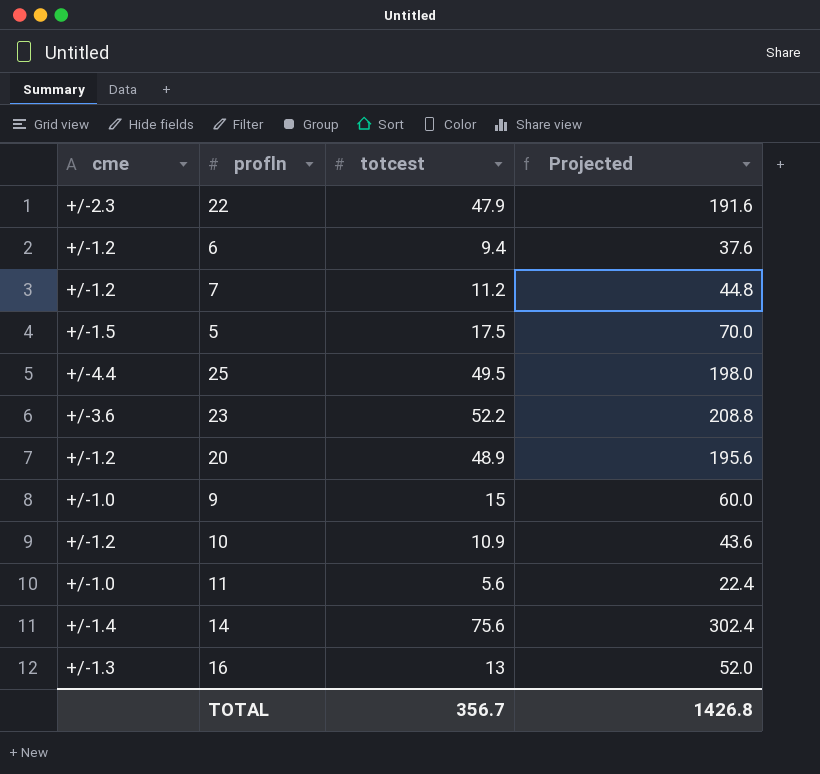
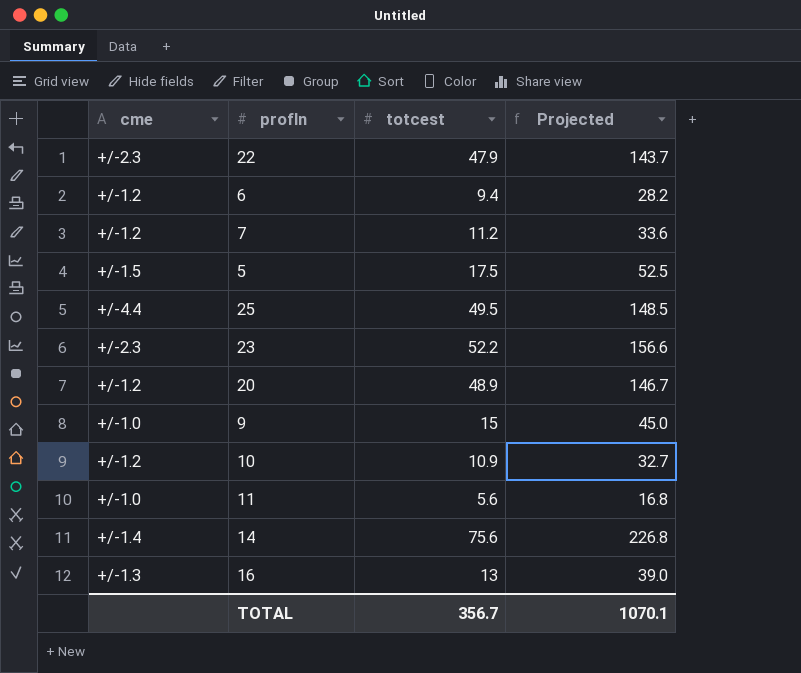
column Projected | formula: [totcest] * 4 -> [totcest] * 3
23 | cme: +/-3.6 -> +/-2.3
TOTAL | Projected: 1426.8 -> 1070.1

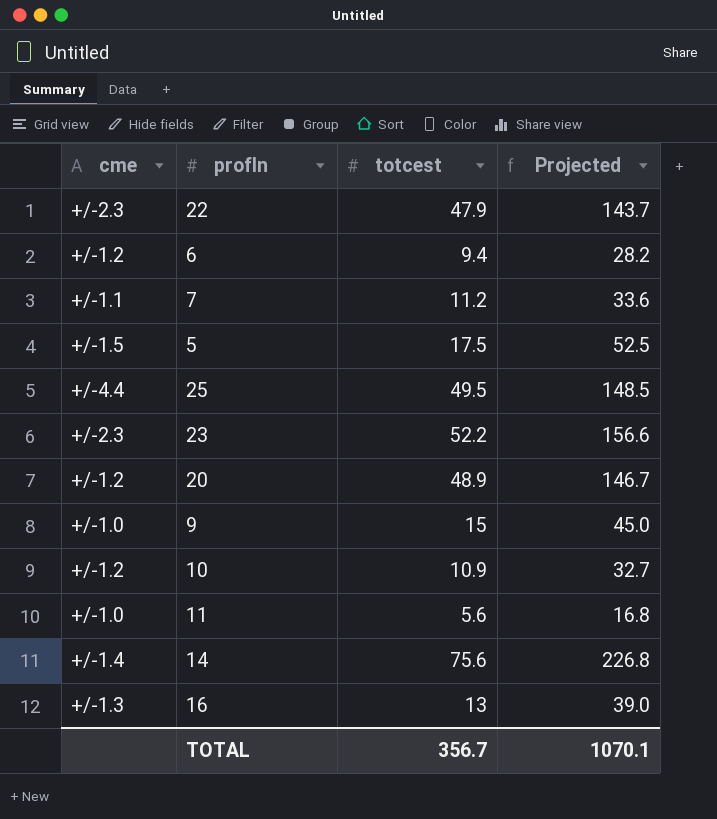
7 | cme: +/-1.2 -> +/-1.1

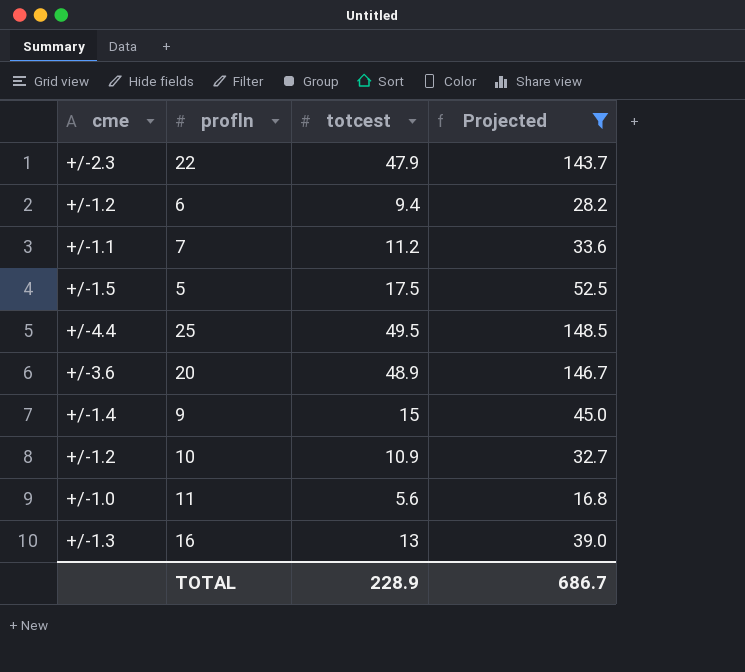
filter: none -> Projected <= 148.5
20 | cme: +/-1.2 -> +/-3.6
9 | cme: +/-1.0 -> +/-1.4
TOTAL | totcest: 356.7 -> 228.9
TOTAL | Projected: 1070.1 -> 686.7

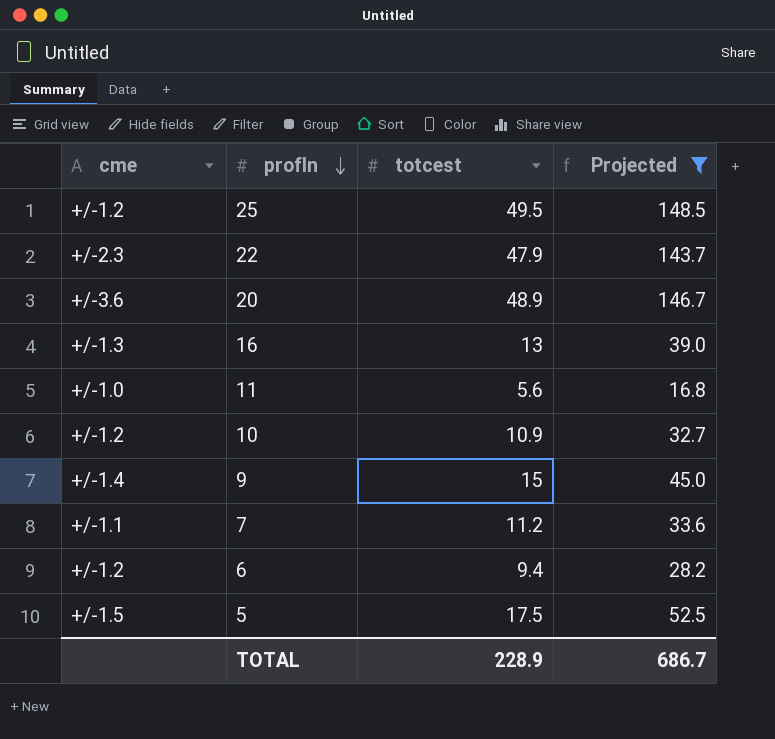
row order: none -> profln descending
25 | cme: +/-4.4 -> +/-1.2

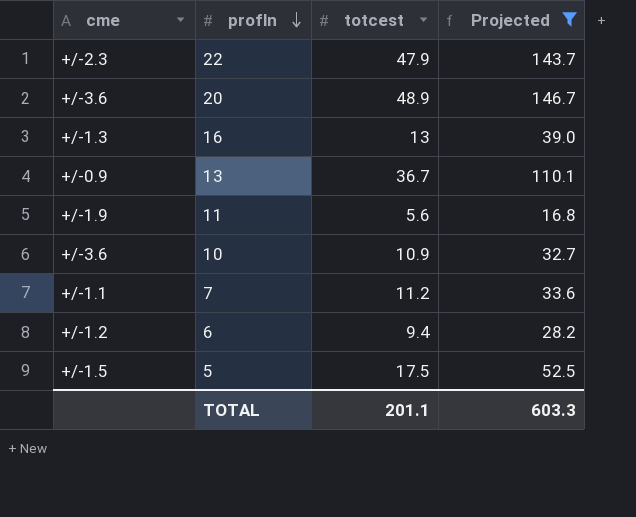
row 25: +/-1.2 | 49.5 | 148.5 -> none
row 9: +/-1.4 | 15 | 45.0 -> none
row 13: none -> +/-0.9 | 36.7 | 110.1
11 | cme: +/-1.0 -> +/-1.9
10 | cme: +/-1.2 -> +/-3.6
TOTAL | totcest: 228.9 -> 201.1
TOTAL | Projected: 686.7 -> 603.3

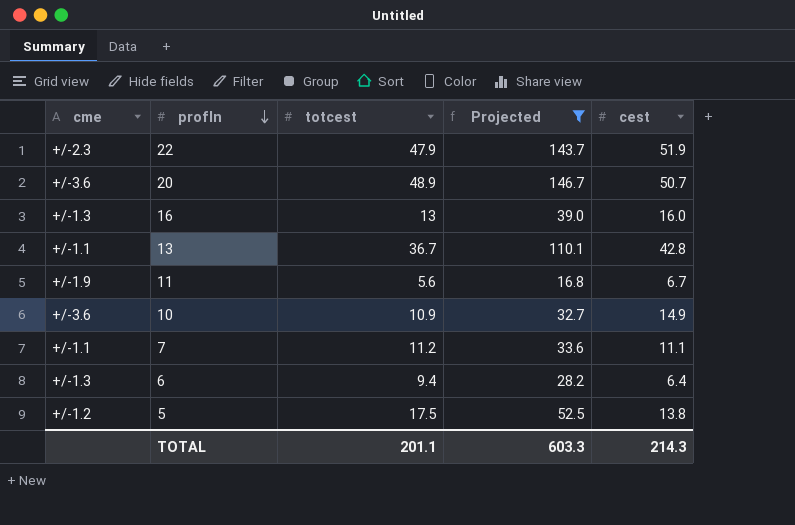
column cest | position: none -> 5
13 | cme: +/-0.9 -> +/-1.1
6 | cme: +/-1.2 -> +/-1.3
5 | cme: +/-1.5 -> +/-1.2

